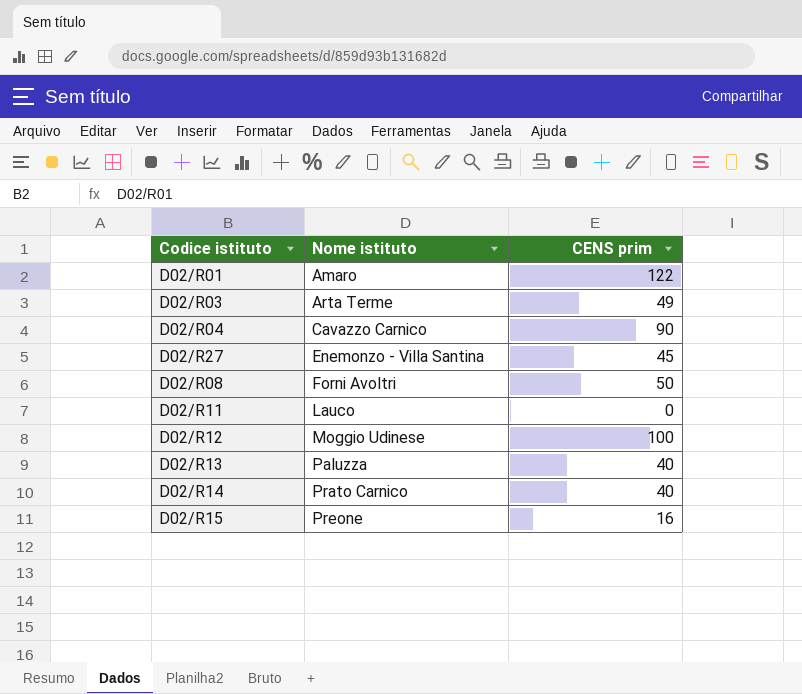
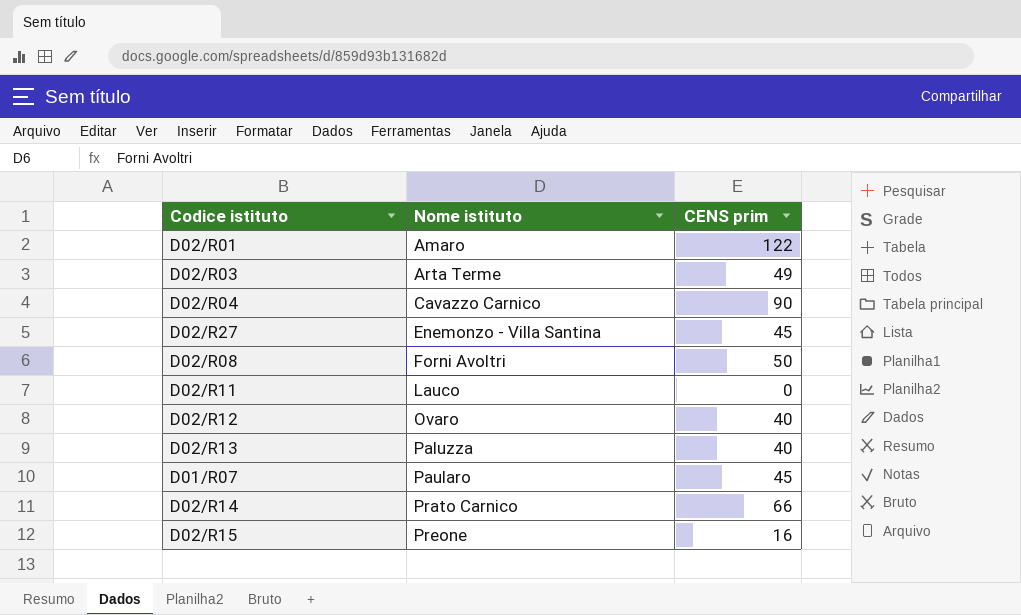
D02/R12 | Nome istituto: Moggio Udinese -> Ovaro
D02/R12 | CENS prim: 100 -> 40
row D01/R07: none -> Paularo | 45
D02/R14 | CENS prim: 40 -> 66

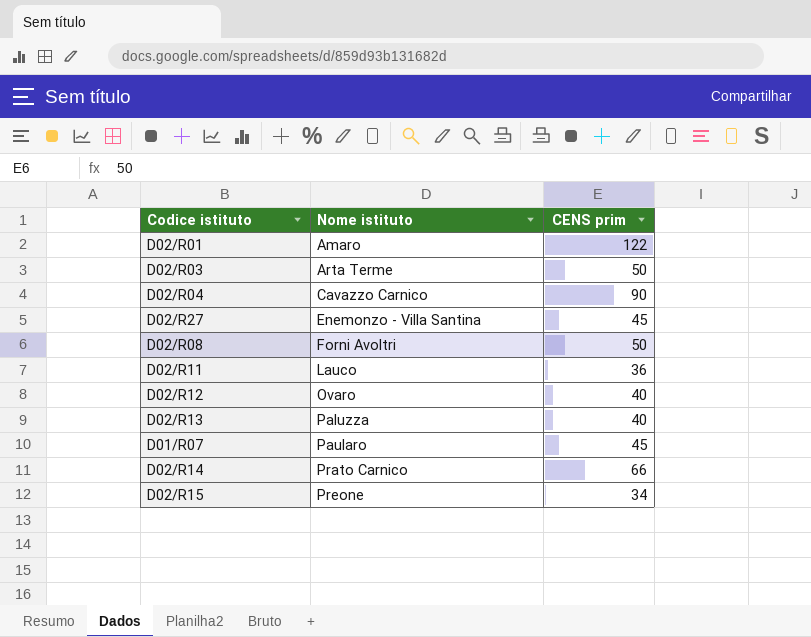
D02/R03 | CENS prim: 49 -> 50
D02/R11 | CENS prim: 0 -> 36
D02/R15 | CENS prim: 16 -> 34

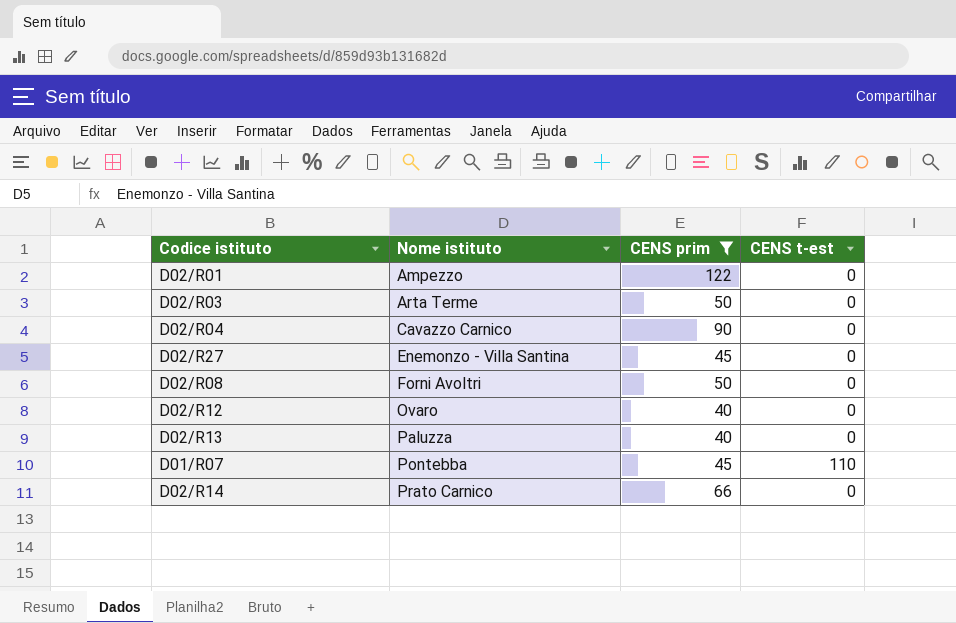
filter: none -> CENS prim >= 40
column CENS t-est | position: none -> 4
D02/R01 | Nome istituto: Amaro -> Ampezzo
D01/R07 | Nome istituto: Paularo -> Pontebba

